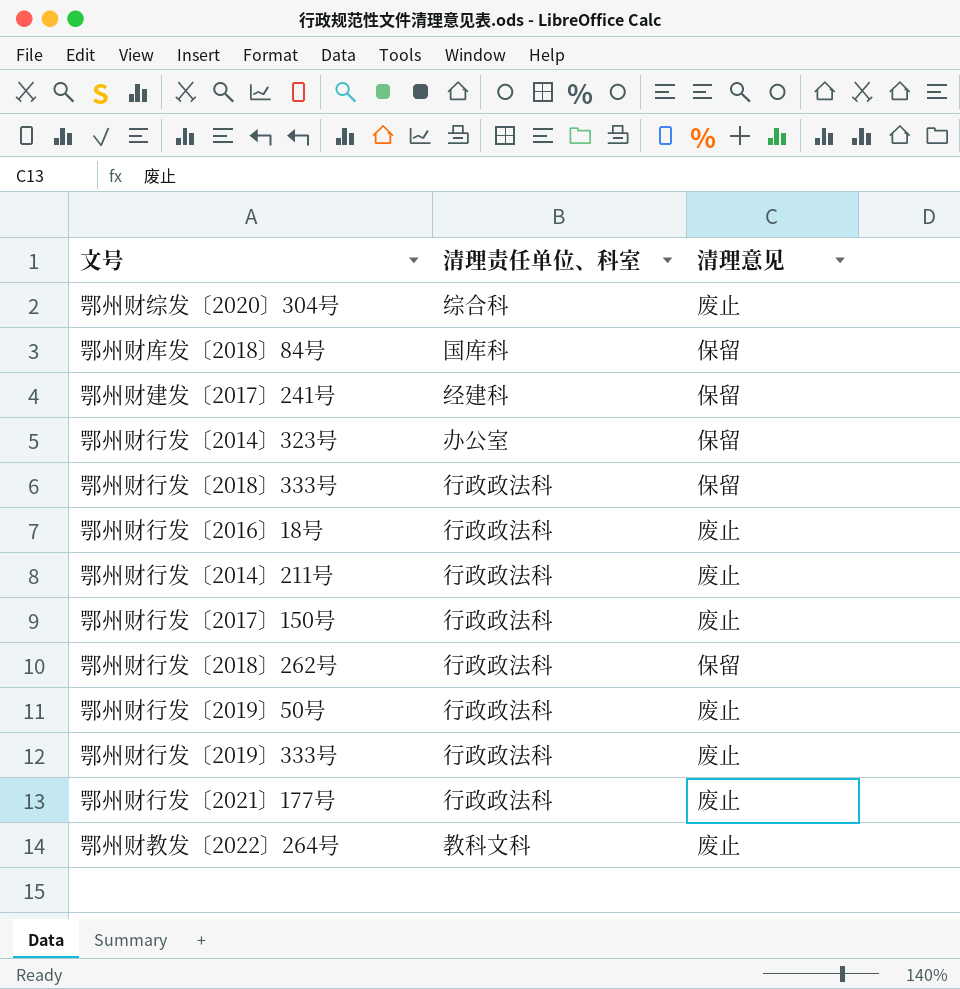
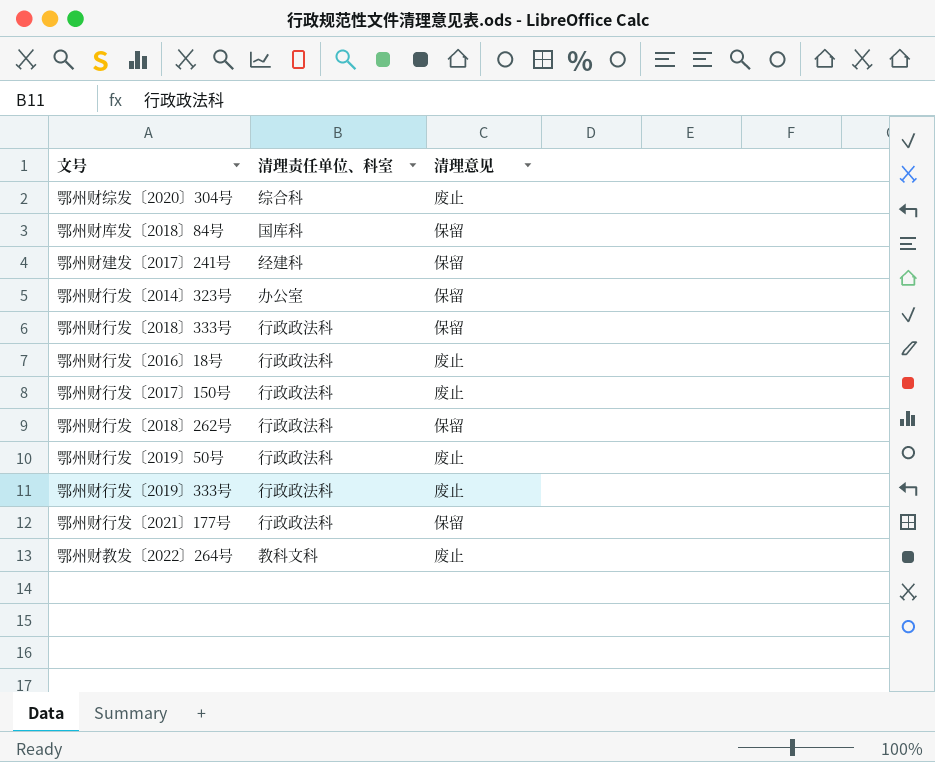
row 鄂州财行发〔2014〕211号: 行政政法科 | 废止 -> none
鄂州财行发〔2021〕177号 | 清理意见: 废止 -> 保留

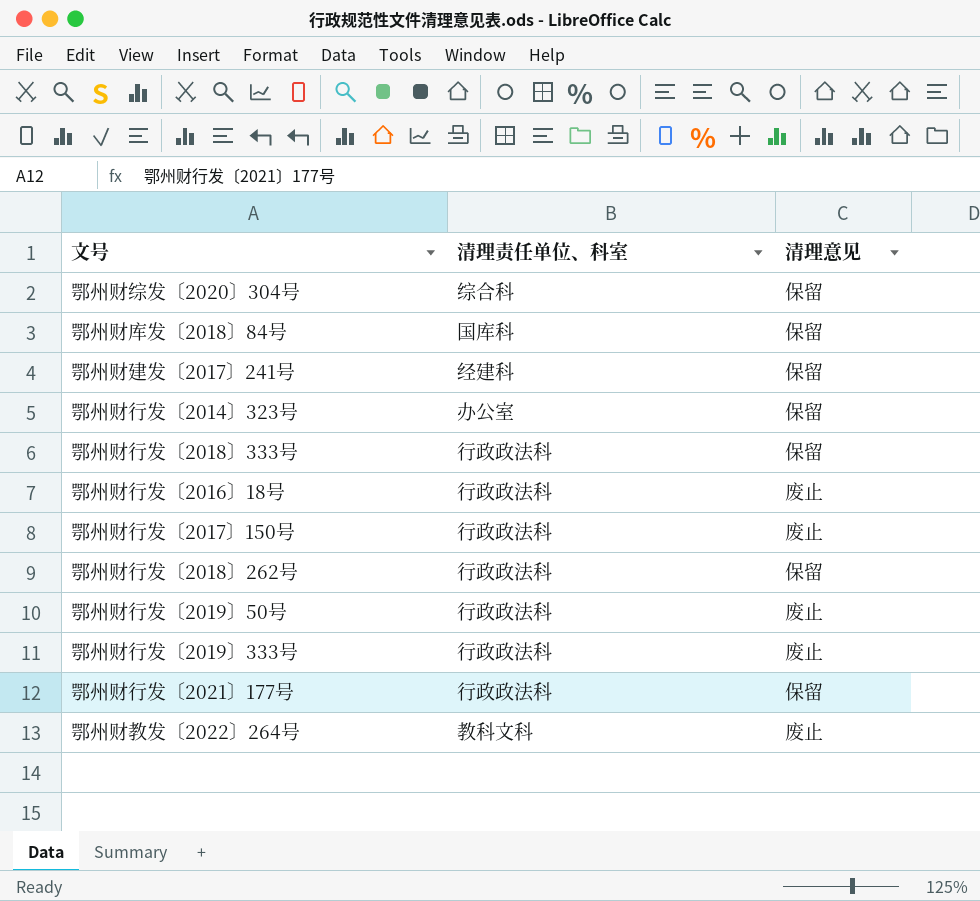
鄂州财综发〔2020〕304号 | 清理意见: 废止 -> 保留

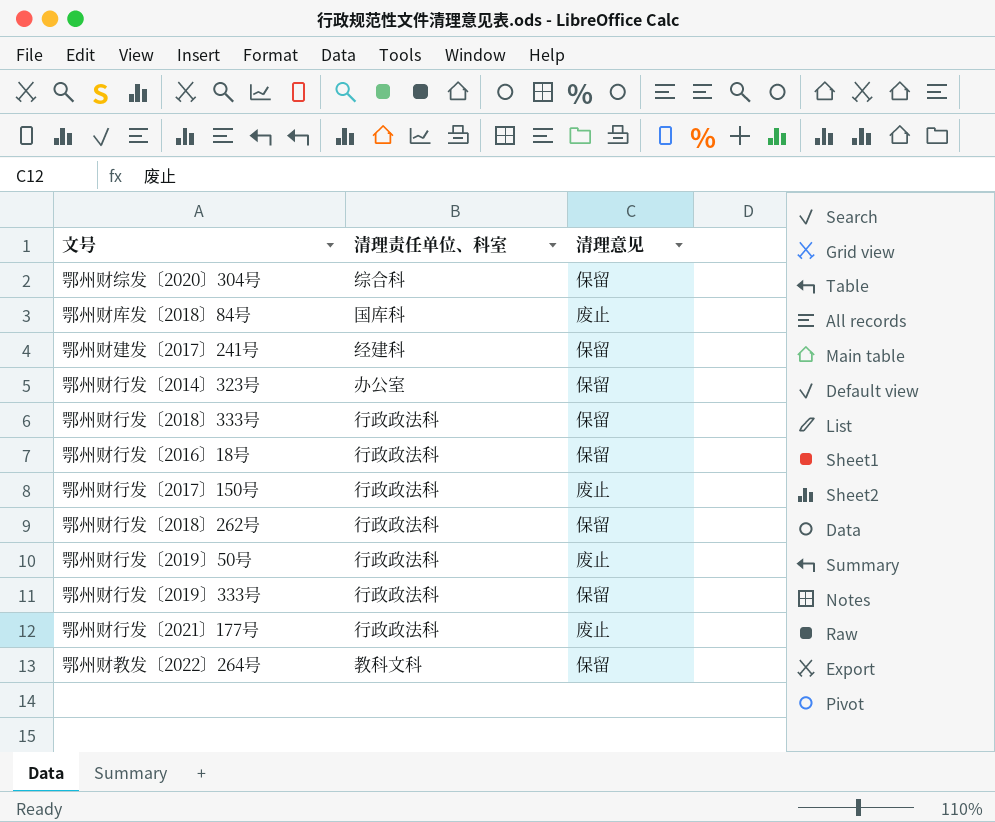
鄂州财库发〔2018〕84号 | 清理意见: 保留 -> 废止
鄂州财行发〔2016〕18号 | 清理意见: 废止 -> 保留
鄂州财行发〔2019〕333号 | 清理意见: 废止 -> 保留
鄂州财行发〔2021〕177号 | 清理意见: 保留 -> 废止
鄂州财教发〔2022〕264号 | 清理意见: 废止 -> 保留

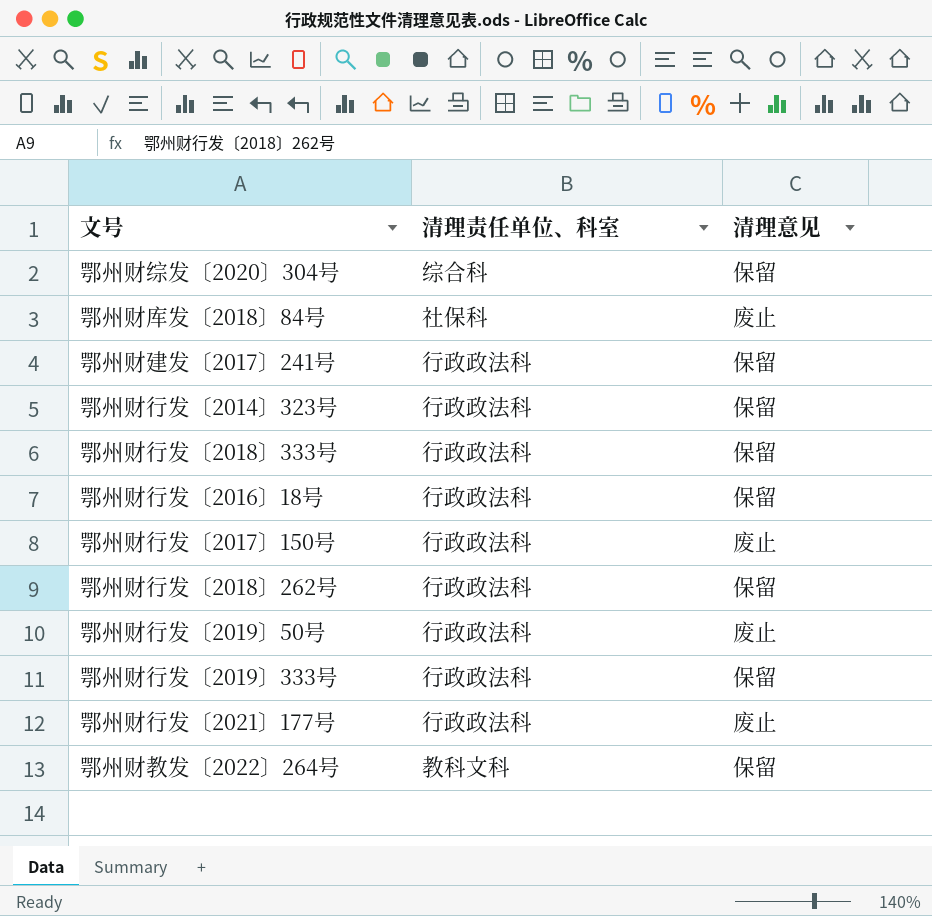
鄂州财库发〔2018〕84号 | 清理责任单位、科室: 国库科 -> 社保科
鄂州财建发〔2017〕241号 | 清理责任单位、科室: 经建科 -> 行政政法科
鄂州财行发〔2014〕323号 | 清理责任单位、科室: 办公室 -> 行政政法科

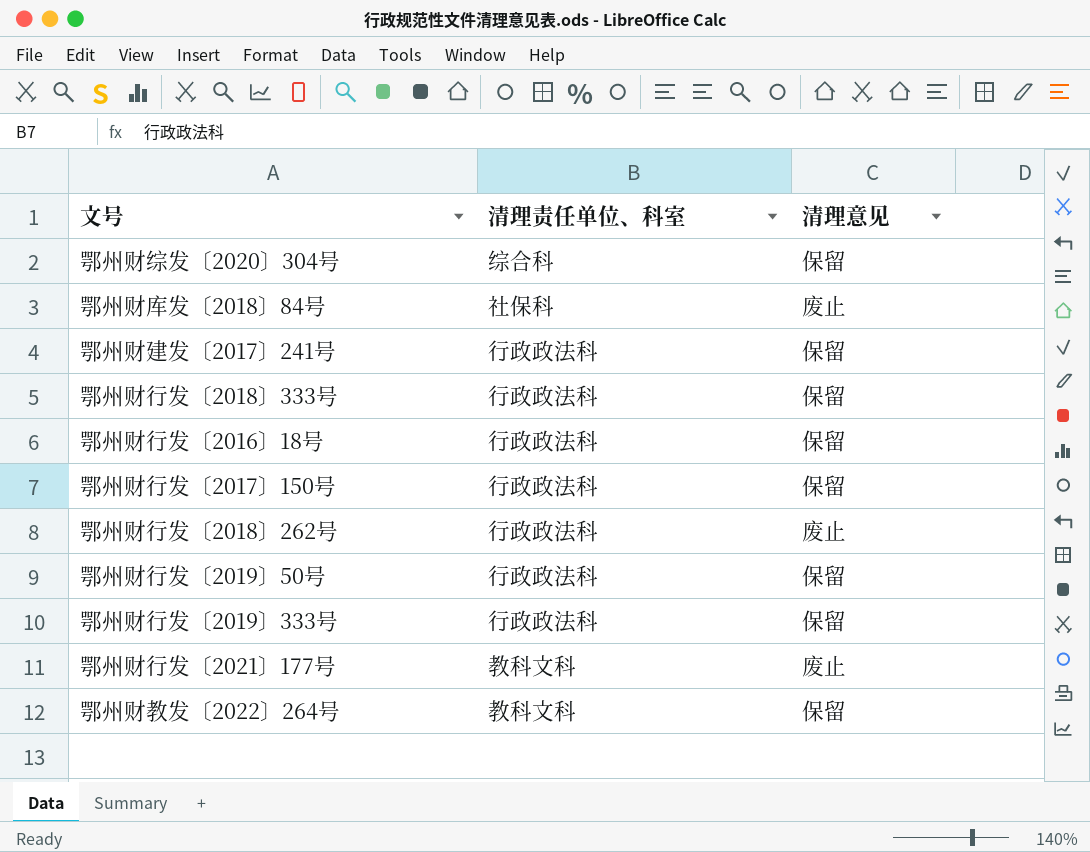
row 鄂州财行发〔2014〕323号: 行政政法科 | 保留 -> none
鄂州财行发〔2017〕150号 | 清理意见: 废止 -> 保留
鄂州财行发〔2018〕262号 | 清理意见: 保留 -> 废止
鄂州财行发〔2019〕50号 | 清理意见: 废止 -> 保留
鄂州财行发〔2021〕177号 | 清理责任单位、科室: 行政政法科 -> 教科文科

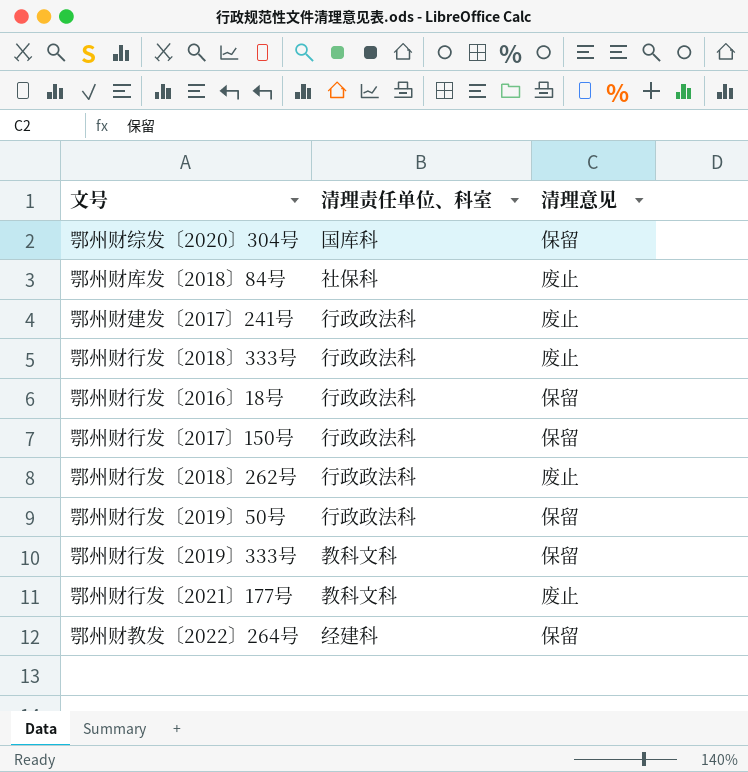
鄂州财综发〔2020〕304号 | 清理责任单位、科室: 综合科 -> 国库科
鄂州财建发〔2017〕241号 | 清理意见: 保留 -> 废止
鄂州财行发〔2018〕333号 | 清理意见: 保留 -> 废止
鄂州财行发〔2019〕333号 | 清理责任单位、科室: 行政政法科 -> 教科文科
鄂州财教发〔2022〕264号 | 清理责任单位、科室: 教科文科 -> 经建科

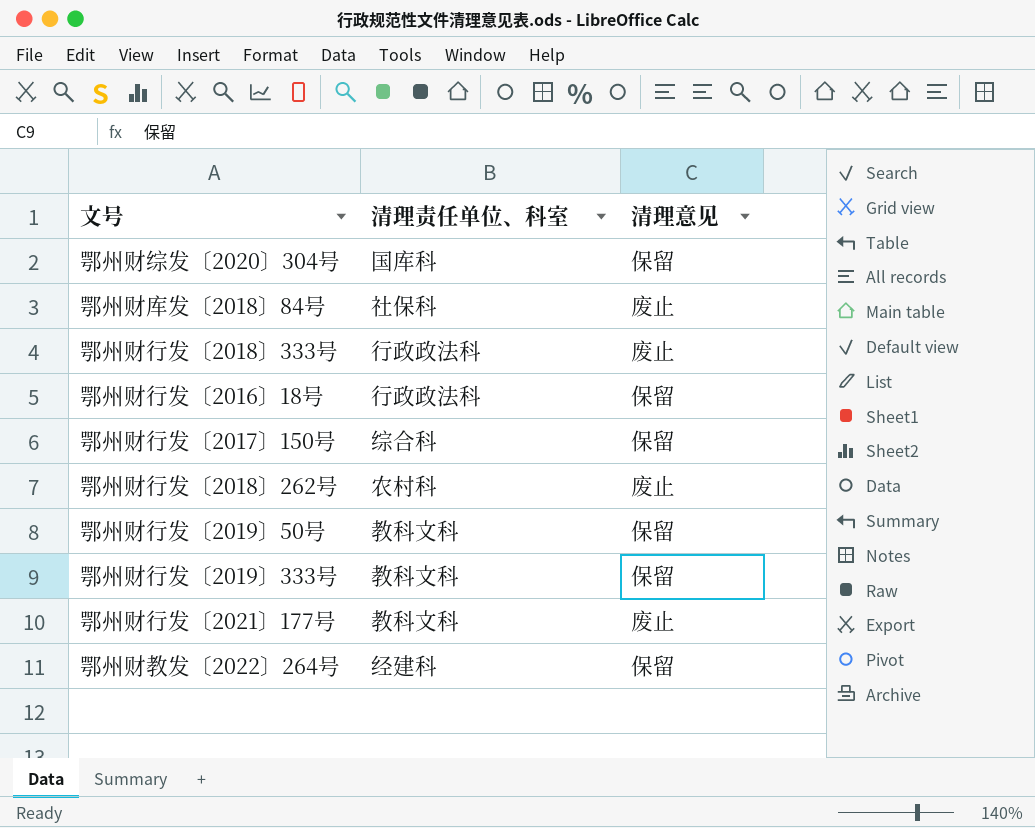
row 鄂州财建发〔2017〕241号: 行政政法科 | 废止 -> none
鄂州财行发〔2017〕150号 | 清理责任单位、科室: 行政政法科 -> 综合科
鄂州财行发〔2018〕262号 | 清理责任单位、科室: 行政政法科 -> 农村科
鄂州财行发〔2019〕50号 | 清理责任单位、科室: 行政政法科 -> 教科文科

